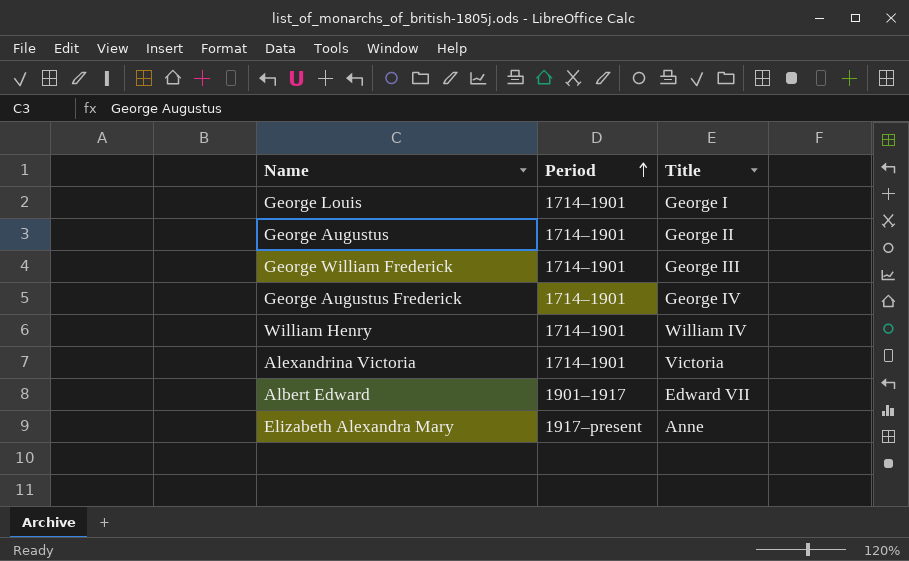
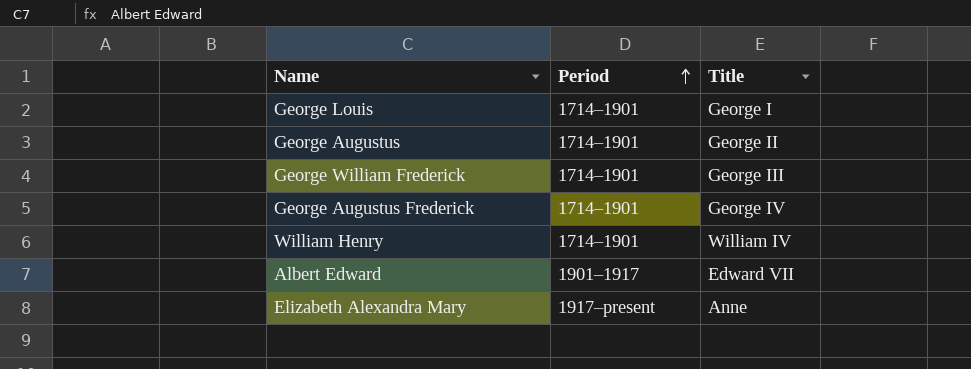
row Alexandrina Victoria: 1714–1901 | Victoria -> none

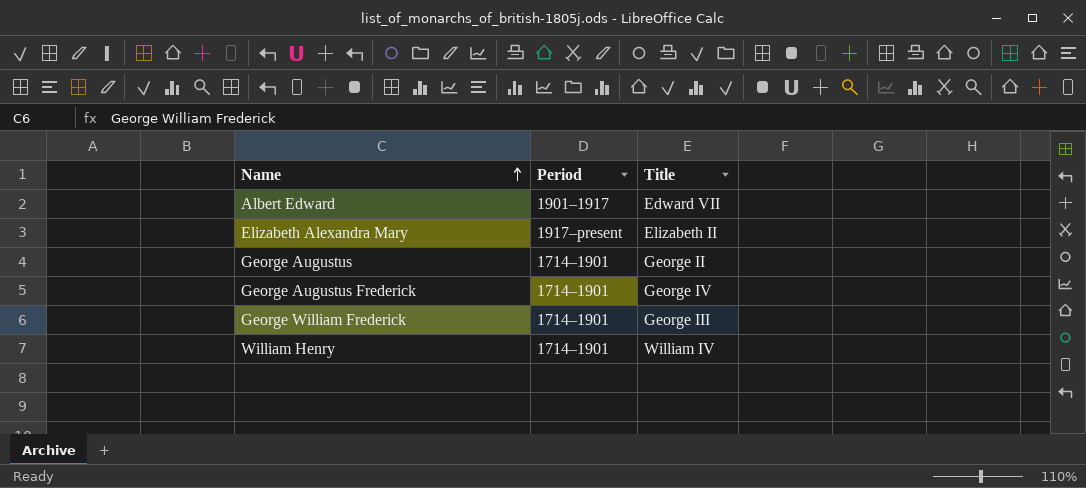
row order: Period ascending -> Name ascending
row George Louis: 1714–1901 | George I -> none
Elizabeth Alexandra Mary | Title: Anne -> Elizabeth II

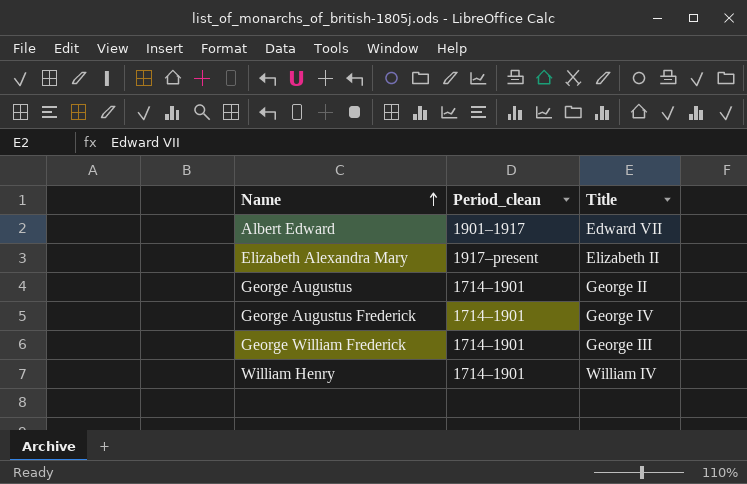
column name: Period -> Period_clean

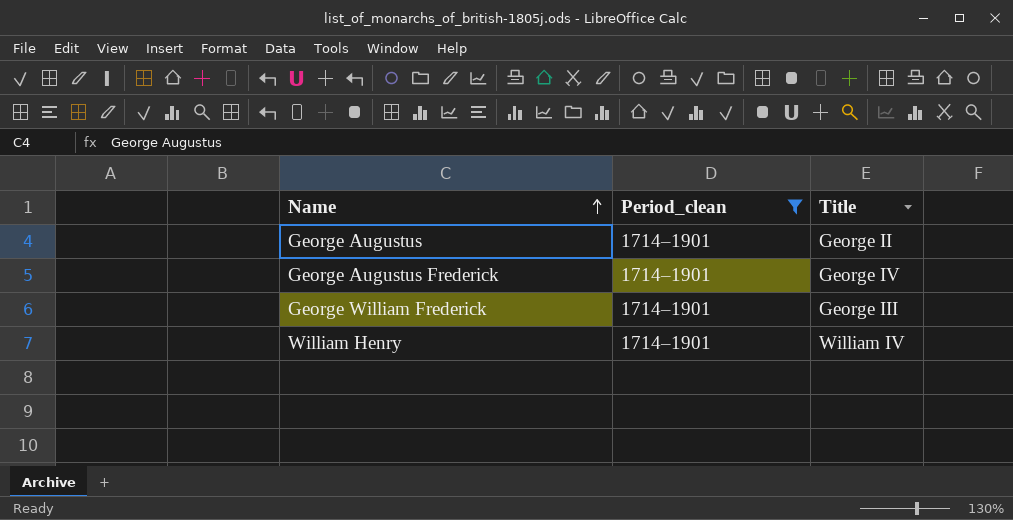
filter: none -> Period_clean = 1714–1901

